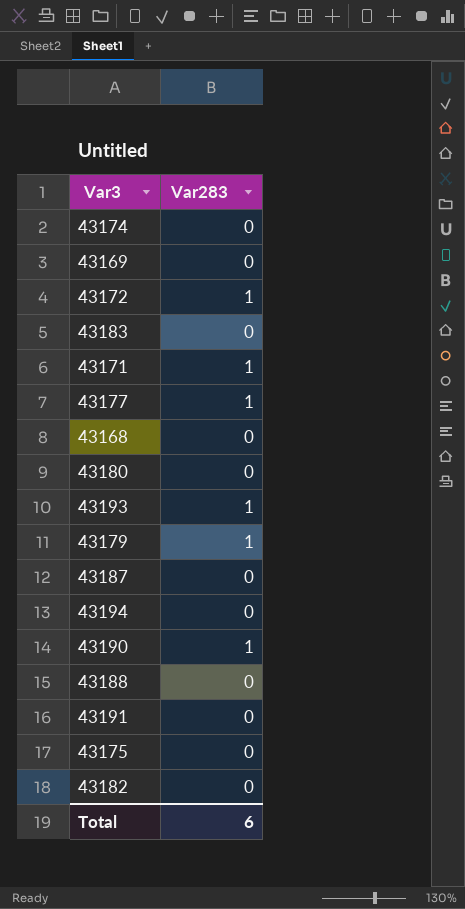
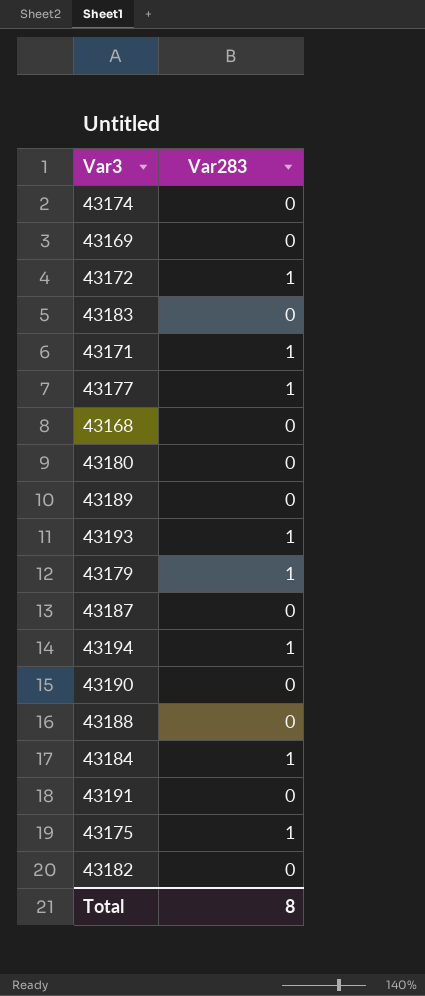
row 43189: none -> 0
43194 | Var283: 0 -> 1
43190 | Var283: 1 -> 0
row 43184: none -> 1
43175 | Var283: 0 -> 1
Total | Var283: 6 -> 8

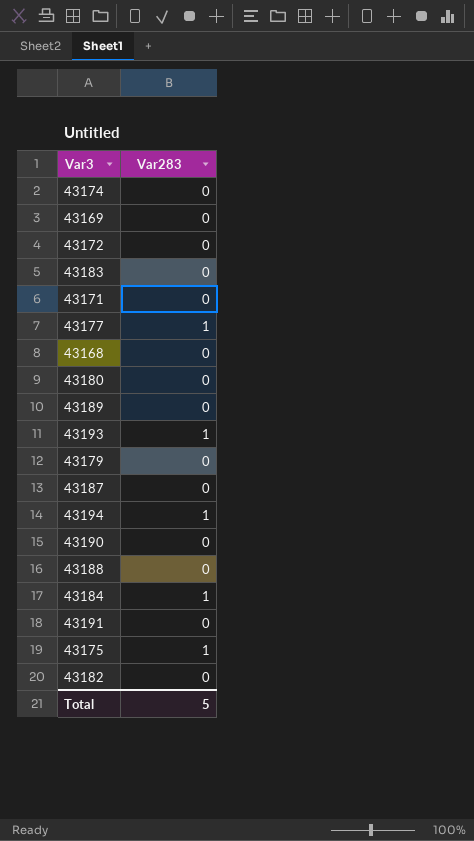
43172 | Var283: 1 -> 0
43171 | Var283: 1 -> 0
43179 | Var283: 1 -> 0
Total | Var283: 8 -> 5

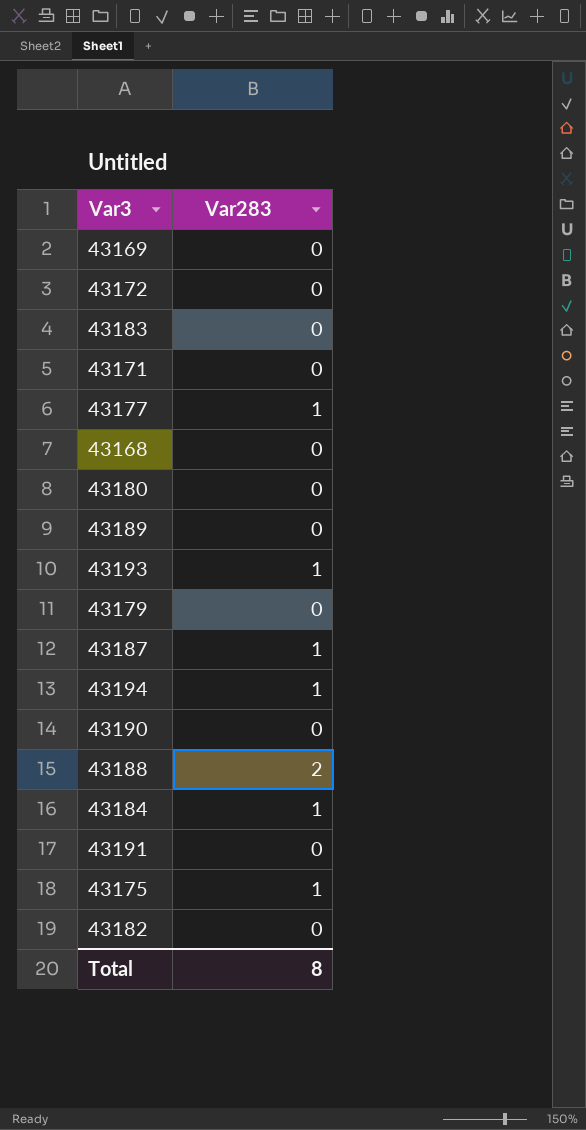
row 43174: 0 -> none
43187 | Var283: 0 -> 1
43188 | Var283: 0 -> 2
Total | Var283: 5 -> 8

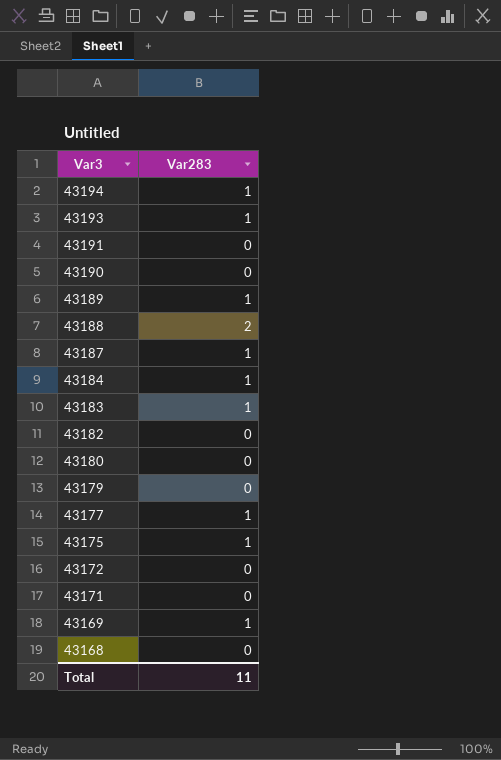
row order: none -> Var3 descending
43189 | Var283: 0 -> 1
43183 | Var283: 0 -> 1
43169 | Var283: 0 -> 1
Total | Var283: 8 -> 11

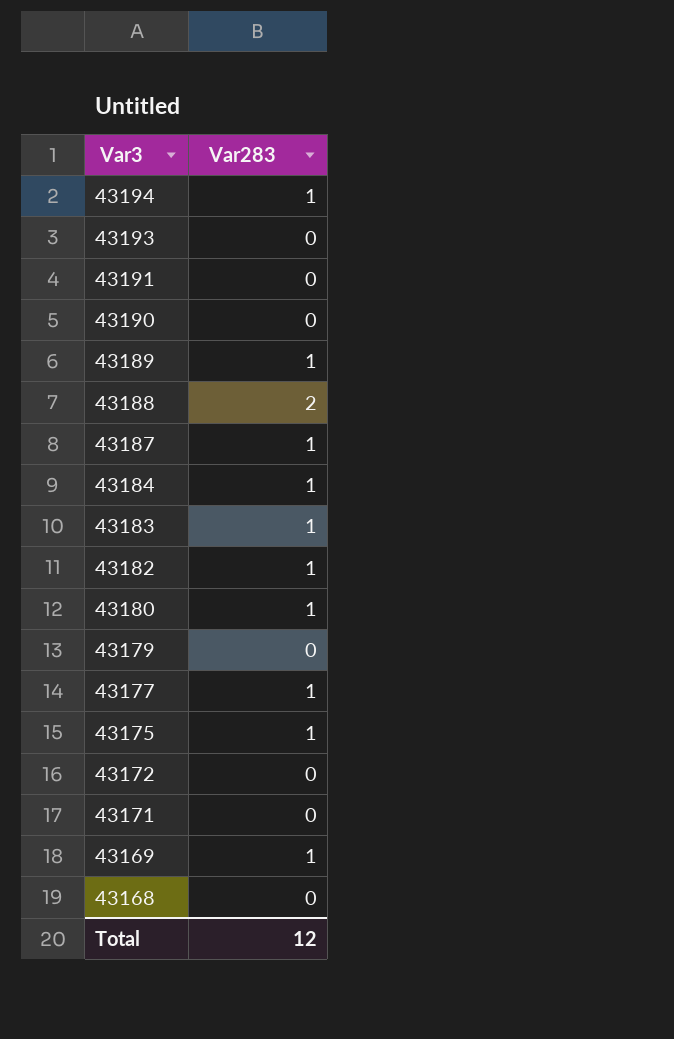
43193 | Var283: 1 -> 0
43182 | Var283: 0 -> 1
43180 | Var283: 0 -> 1
Total | Var283: 11 -> 12

